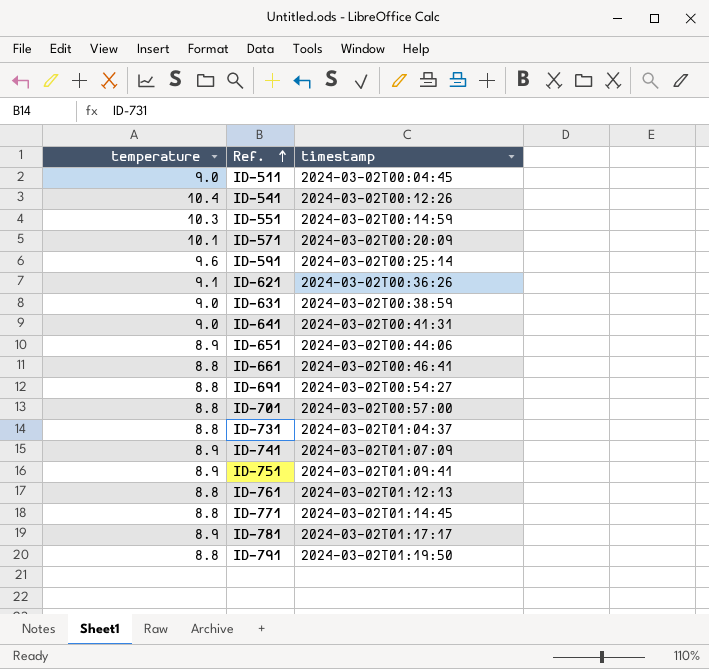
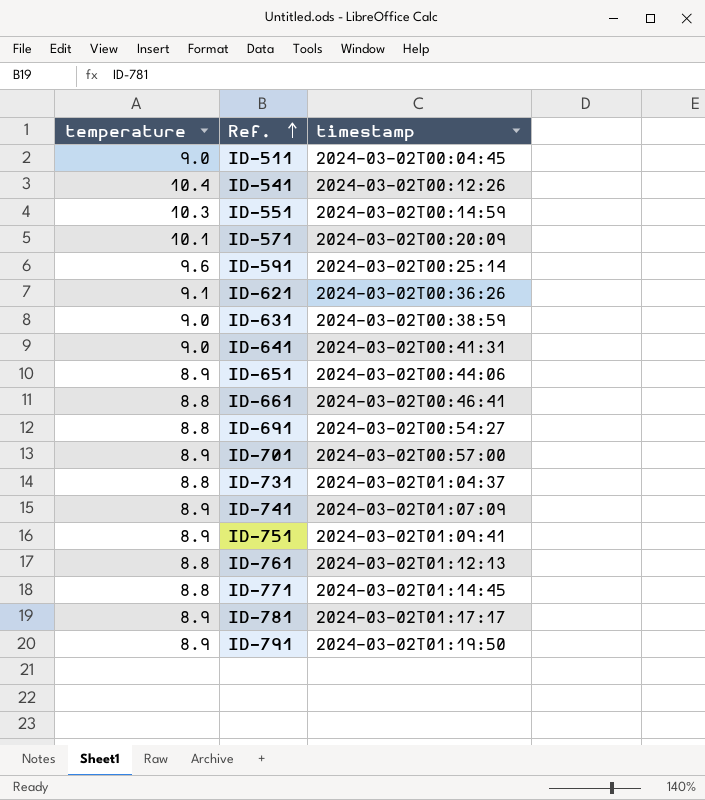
ID-701 | temperature: 8.8 -> 8.9
ID-791 | temperature: 8.8 -> 8.9

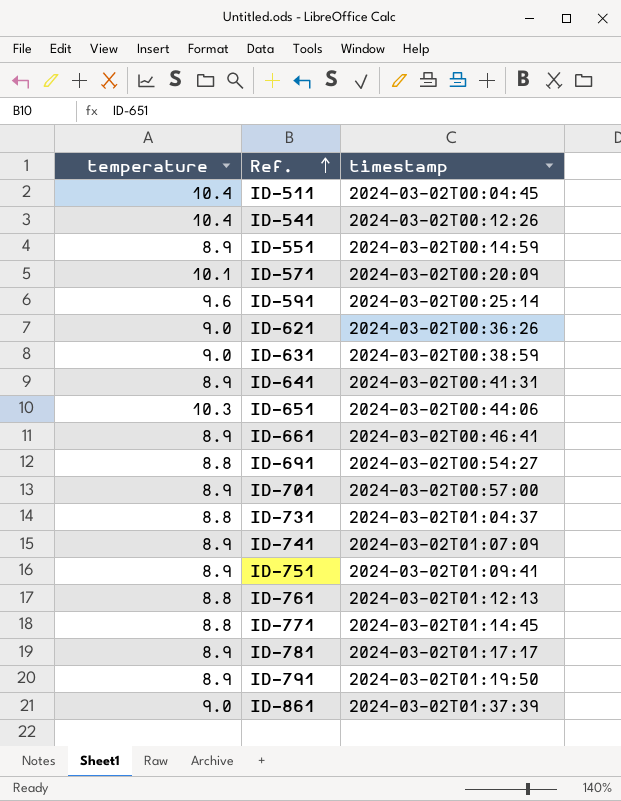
ID-511 | temperature: 9.0 -> 10.4
ID-551 | temperature: 10.3 -> 8.9
ID-621 | temperature: 9.1 -> 9.0
ID-641 | temperature: 9.0 -> 8.9
ID-651 | temperature: 8.9 -> 10.3
ID-661 | temperature: 8.8 -> 8.9
row ID-861: none -> 9.0 | 2024-03-02T01:37:39

